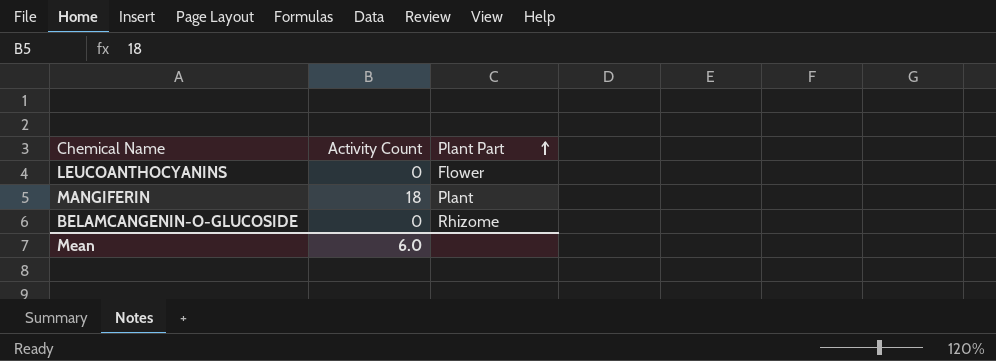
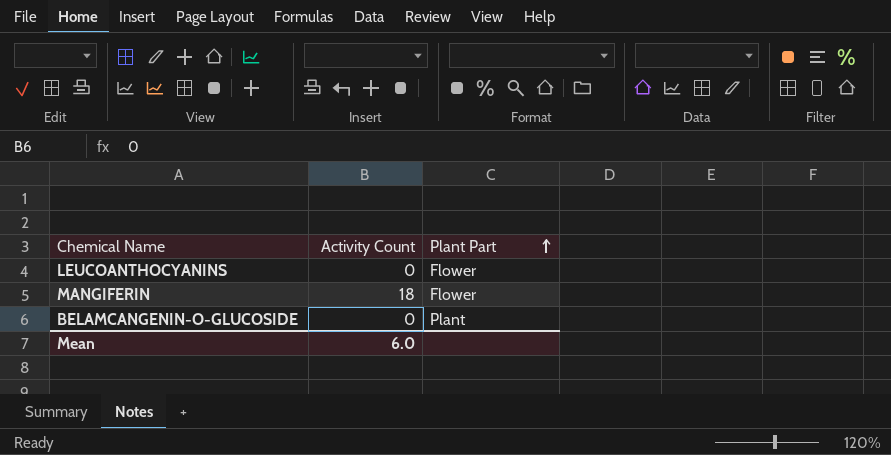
MANGIFERIN | Plant Part: Plant -> Flower
BELAMCANGENIN-O-GLUCOSIDE | Plant Part: Rhizome -> Plant

